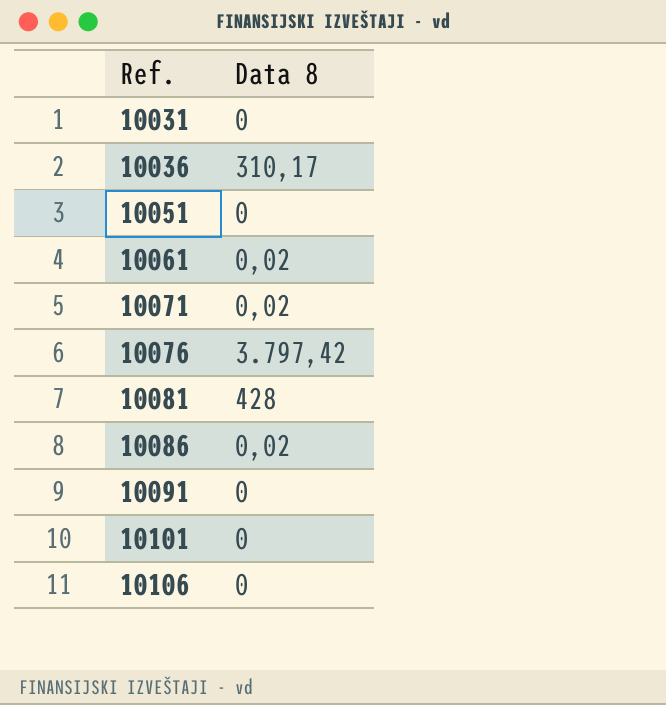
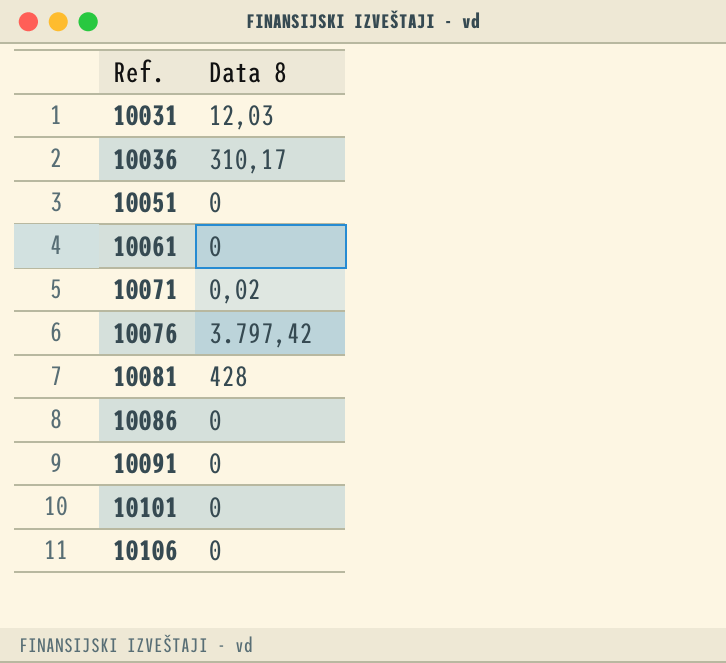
10031 | Data 8: 0 -> 12,03
10061 | Data 8: 0,02 -> 0
10086 | Data 8: 0,02 -> 0

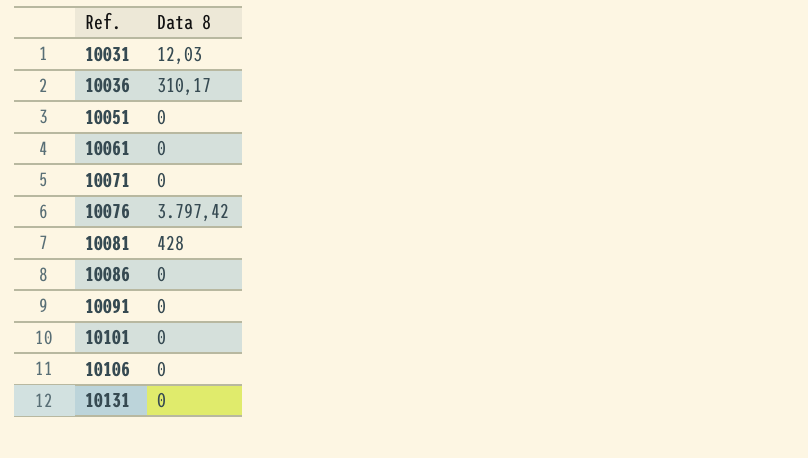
10071 | Data 8: 0,02 -> 0
row 10131: none -> 0

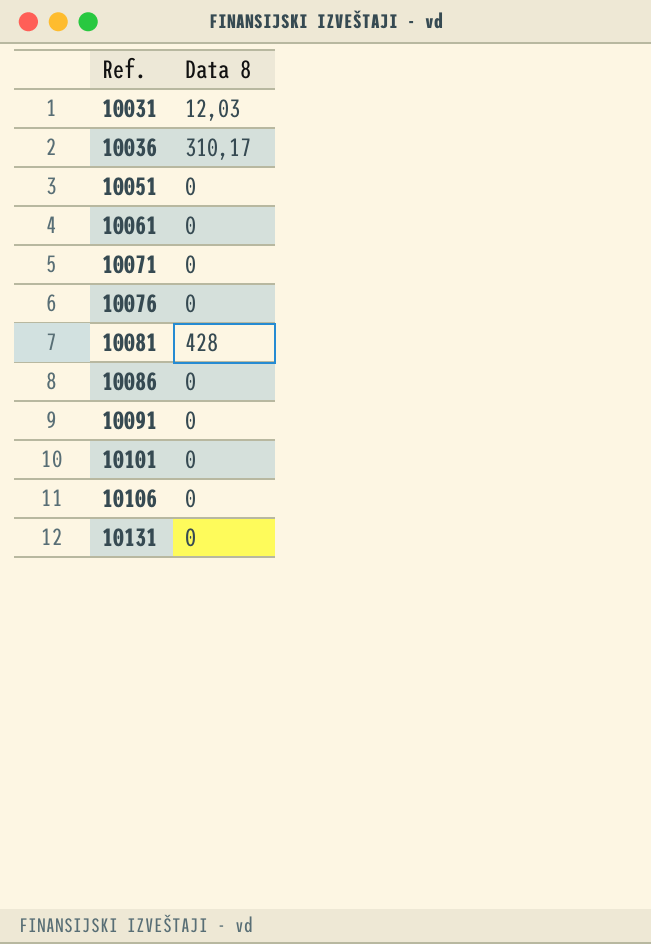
10076 | Data 8: 3.797,42 -> 0

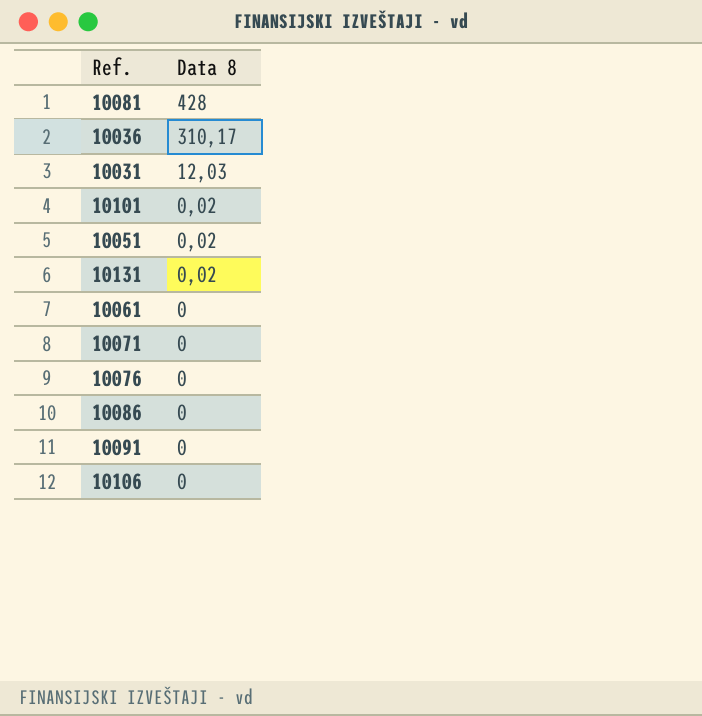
row order: Ref. ascending -> Data 8 descending
10101 | Data 8: 0 -> 0,02
10051 | Data 8: 0 -> 0,02
10131 | Data 8: 0 -> 0,02

